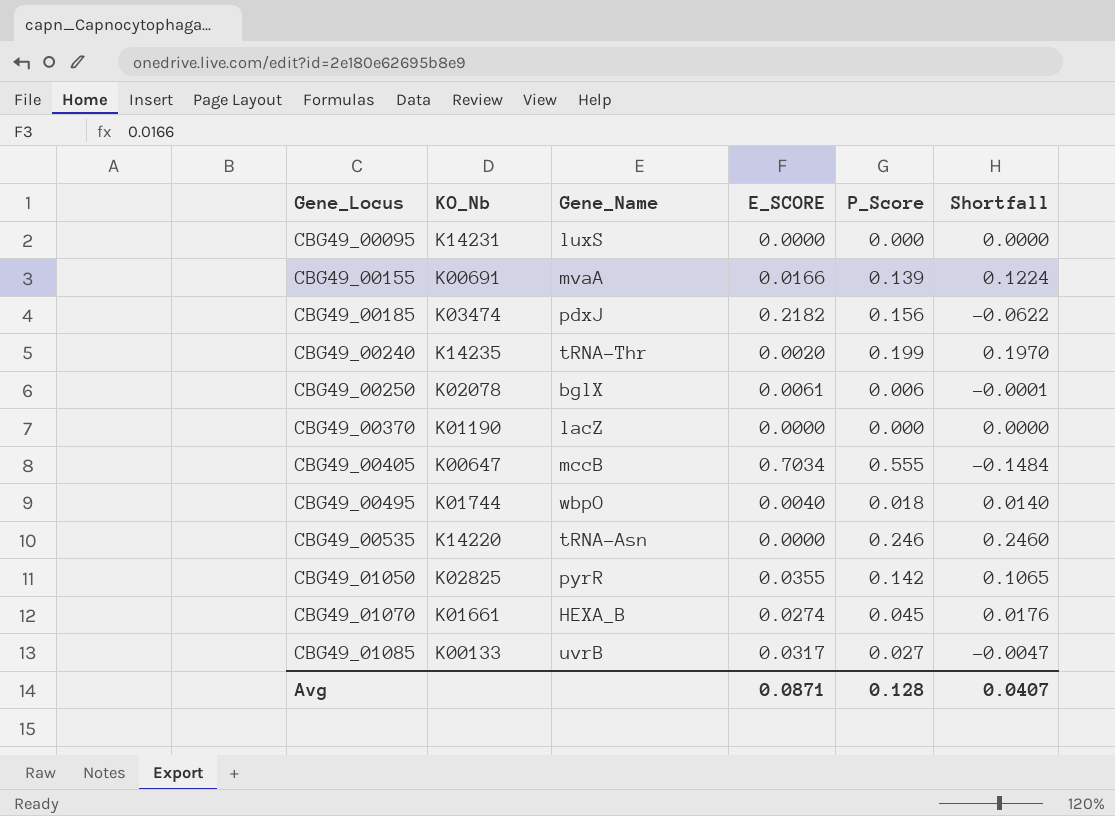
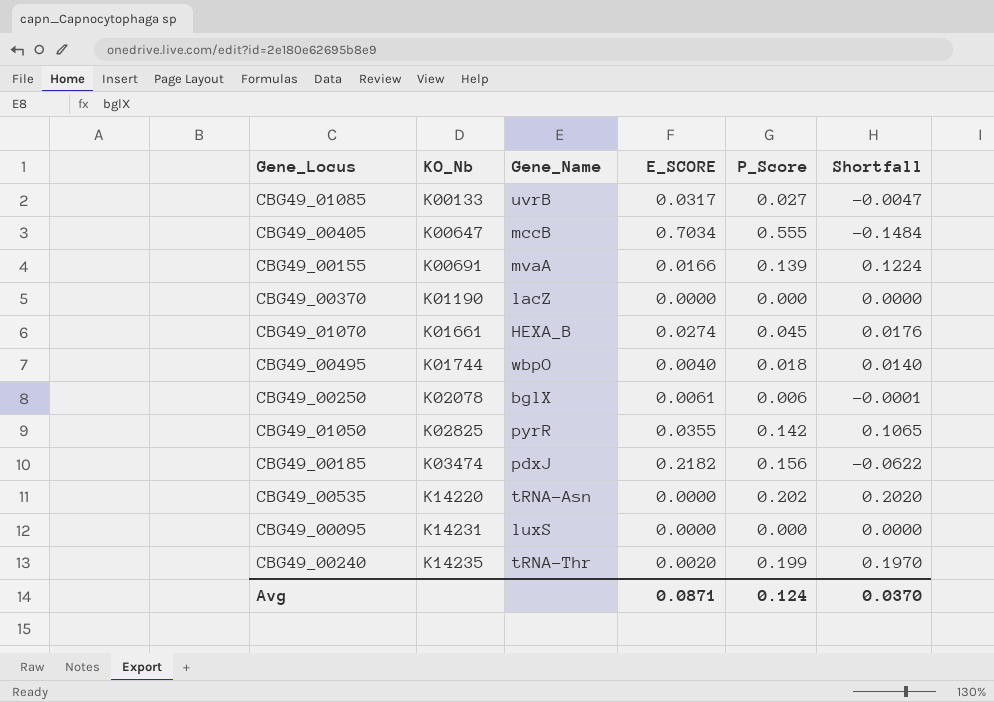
row order: Gene_Locus ascending -> KO_Nb ascending
CBG49_00535 | P_Score: 0.246 -> 0.202
CBG49_00535 | Shortfall: 0.2460 -> 0.2020
Avg | P_Score: 0.128 -> 0.124
Avg | Shortfall: 0.0407 -> 0.0370

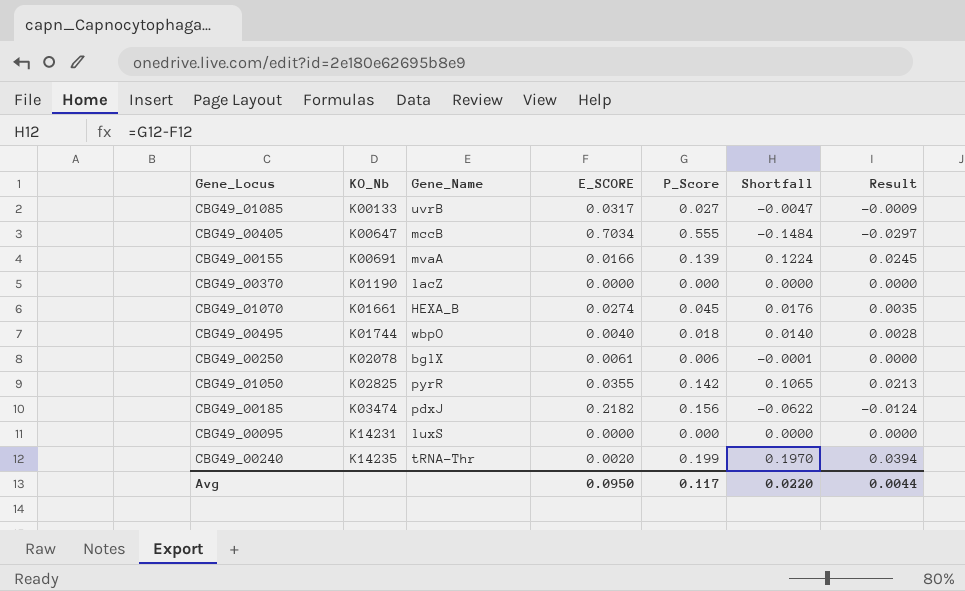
column Result | formula: none -> [Shortfall] * 0.2
row CBG49_00535: K14220 | tRNA-Asn | 0.0000 | 0.202 | 0.2020 -> none
Avg | E_SCORE: 0.0871 -> 0.0950
Avg | P_Score: 0.124 -> 0.117
Avg | Shortfall: 0.0370 -> 0.0220

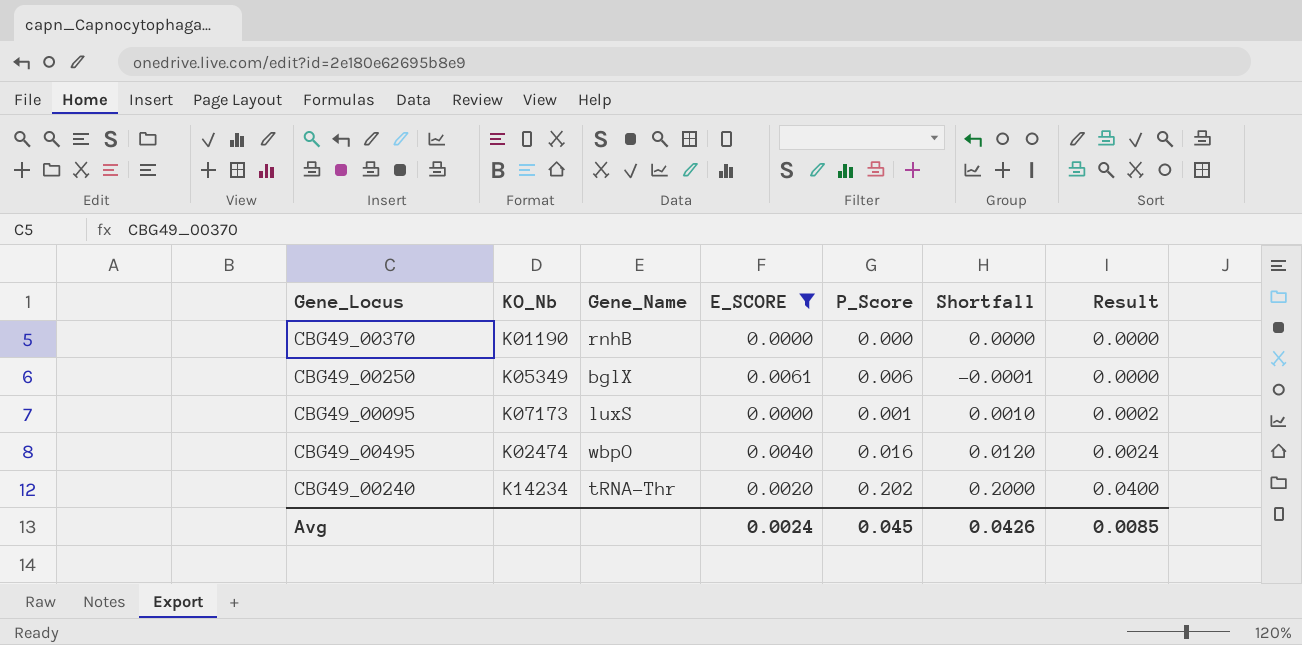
filter: none -> E_SCORE <= 0.0061
row order: KO_Nb ascending -> Result ascending
CBG49_00370 | Gene_Name: lacZ -> rnhB
CBG49_00250 | KO_Nb: K02078 -> K05349
CBG49_00095 | KO_Nb: K14231 -> K07173
CBG49_00095 | P_Score: 0.000 -> 0.001
CBG49_00095 | Shortfall: 0.0000 -> 0.0010
CBG49_00095 | Result: 0.0000 -> 0.0002
CBG49_00495 | KO_Nb: K01744 -> K02474
CBG49_00495 | P_Score: 0.018 -> 0.016
CBG49_00495 | Shortfall: 0.0140 -> 0.0120
CBG49_00495 | Result: 0.0028 -> 0.0024
CBG49_00240 | KO_Nb: K14235 -> K14234
CBG49_00240 | P_Score: 0.199 -> 0.202
CBG49_00240 | Shortfall: 0.1970 -> 0.2000
CBG49_00240 | Result: 0.0394 -> 0.0400
Avg | E_SCORE: 0.0950 -> 0.0024
Avg | P_Score: 0.117 -> 0.045
Avg | Shortfall: 0.0220 -> 0.0426
Avg | Result: 0.0044 -> 0.0085

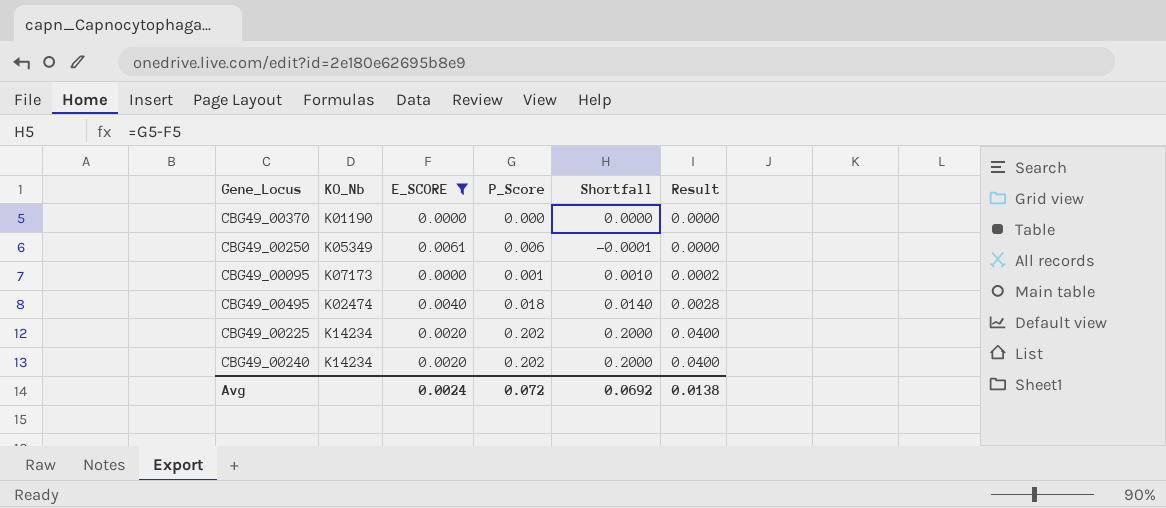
column Gene_Name | position: 3 -> none
CBG49_00495 | P_Score: 0.016 -> 0.018
CBG49_00495 | Shortfall: 0.0120 -> 0.0140
CBG49_00495 | Result: 0.0024 -> 0.0028
row CBG49_00225: none -> K14234 | 0.0020 | 0.202 | 0.2000 | 0.0400
Avg | P_Score: 0.045 -> 0.072
Avg | Shortfall: 0.0426 -> 0.0692
Avg | Result: 0.0085 -> 0.0138

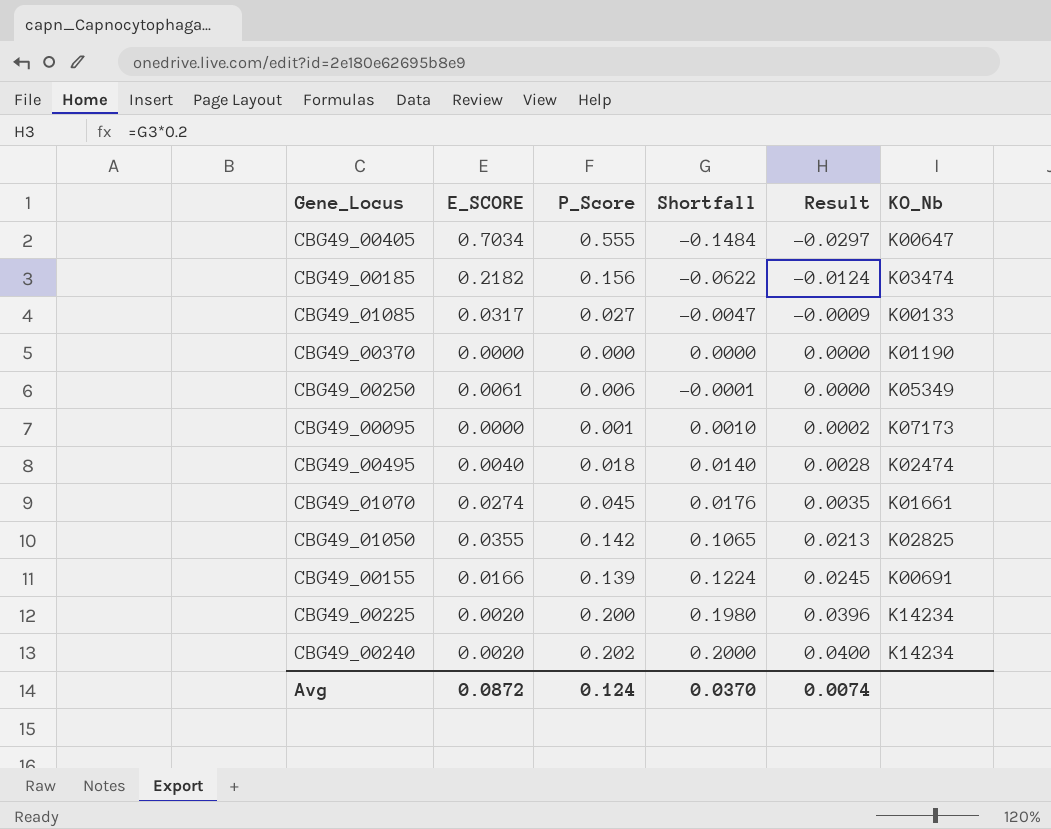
filter: E_SCORE <= 0.0061 -> none
column KO_Nb | position: 2 -> 6
CBG49_00225 | P_Score: 0.202 -> 0.200
CBG49_00225 | Shortfall: 0.2000 -> 0.1980
CBG49_00225 | Result: 0.0400 -> 0.0396
Avg | E_SCORE: 0.0024 -> 0.0872
Avg | P_Score: 0.072 -> 0.124
Avg | Shortfall: 0.0692 -> 0.0370
Avg | Result: 0.0138 -> 0.0074

